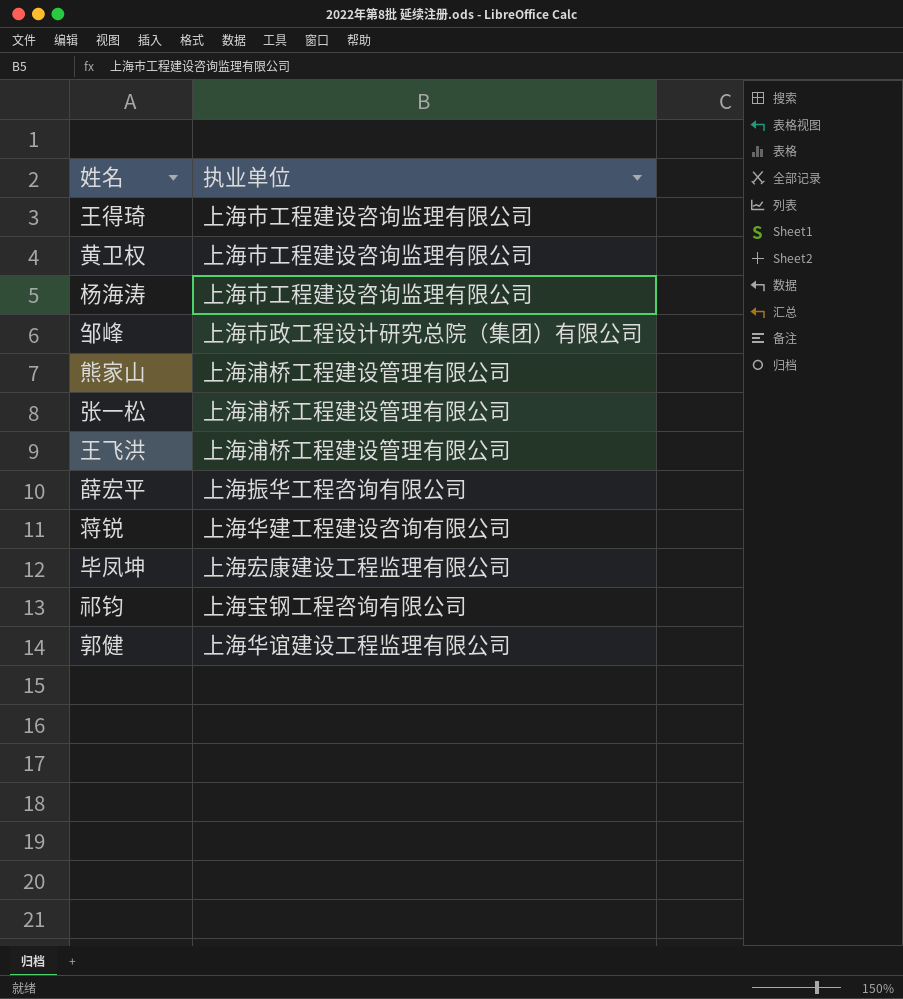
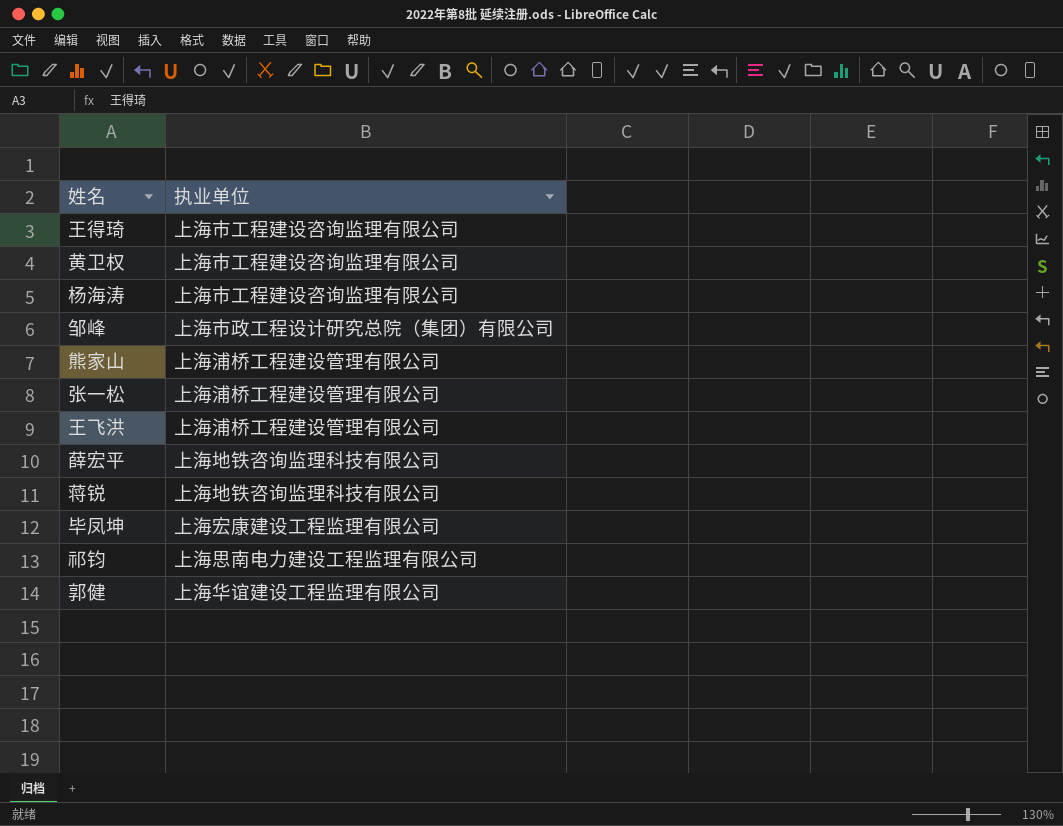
薛宏平 | 执业单位: 上海振华工程咨询有限公司 -> 上海地铁咨询监理科技有限公司
蒋锐 | 执业单位: 上海华建工程建设咨询有限公司 -> 上海地铁咨询监理科技有限公司
祁钧 | 执业单位: 上海宝钢工程咨询有限公司 -> 上海思南电力建设工程监理有限公司

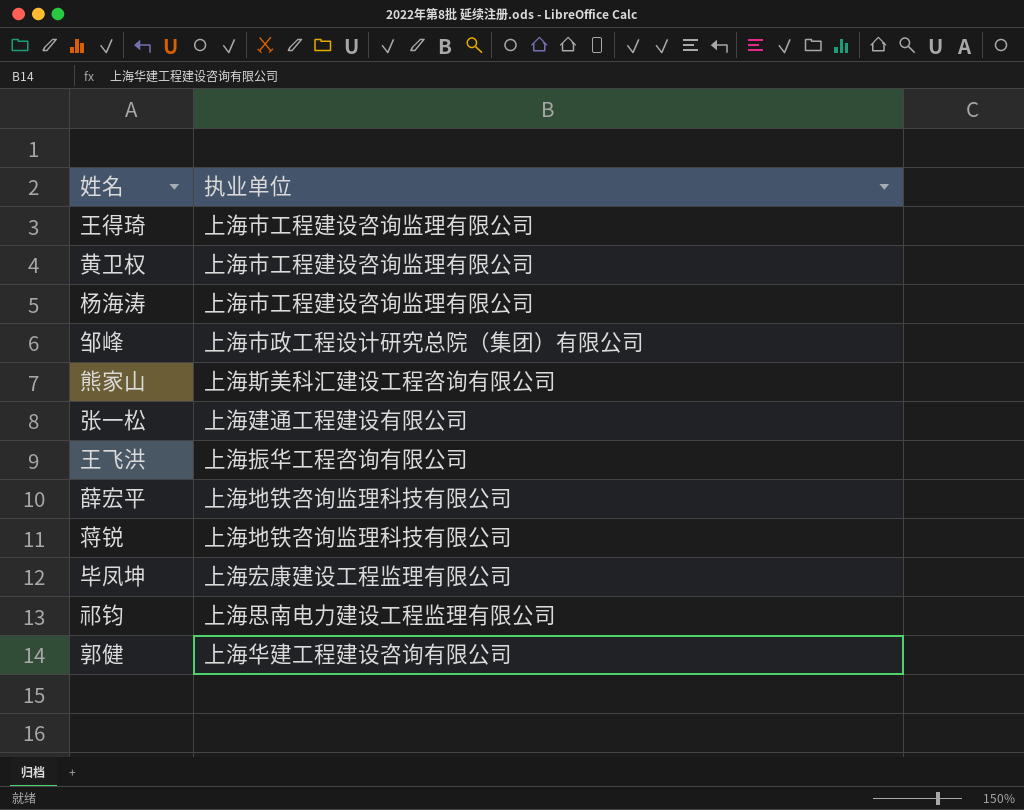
熊家山 | 执业单位: 上海浦桥工程建设管理有限公司 -> 上海斯美科汇建设工程咨询有限公司
张一松 | 执业单位: 上海浦桥工程建设管理有限公司 -> 上海建通工程建设有限公司
王飞洪 | 执业单位: 上海浦桥工程建设管理有限公司 -> 上海振华工程咨询有限公司
郭健 | 执业单位: 上海华谊建设工程监理有限公司 -> 上海华建工程建设咨询有限公司

